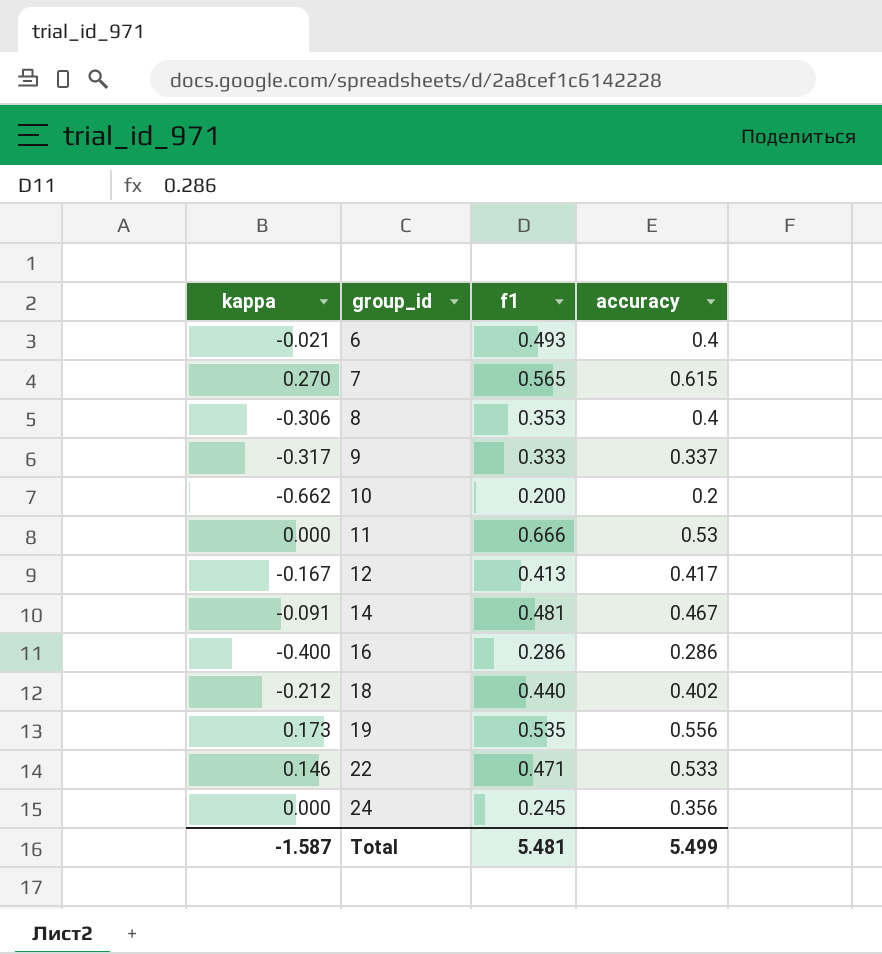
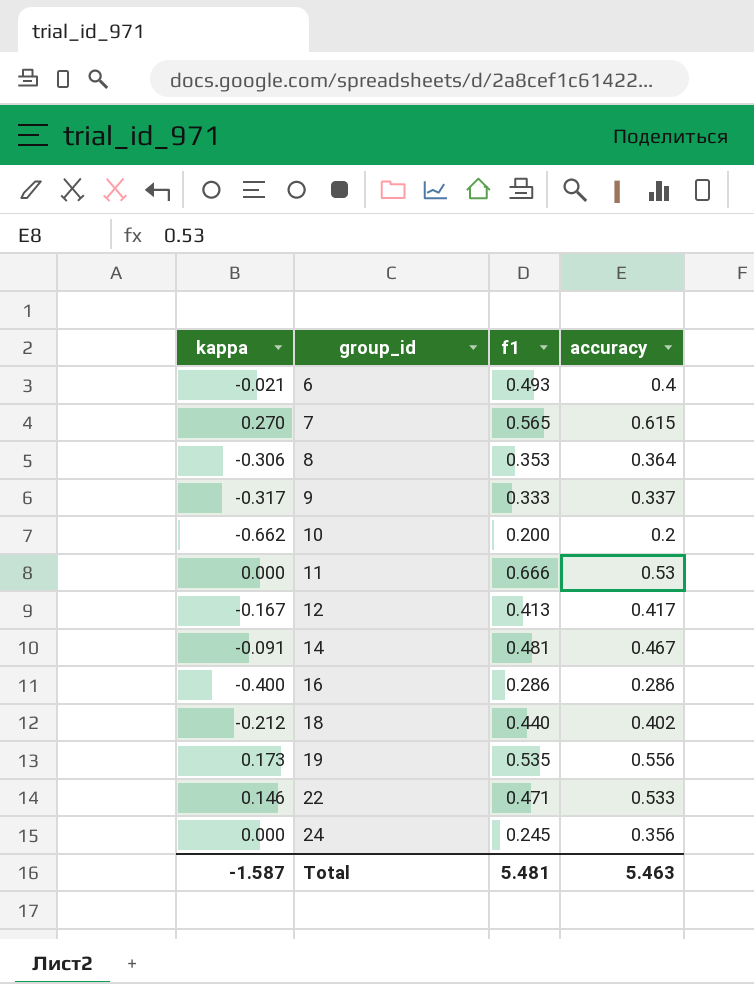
8 | accuracy: 0.4 -> 0.364
Total | accuracy: 5.499 -> 5.463

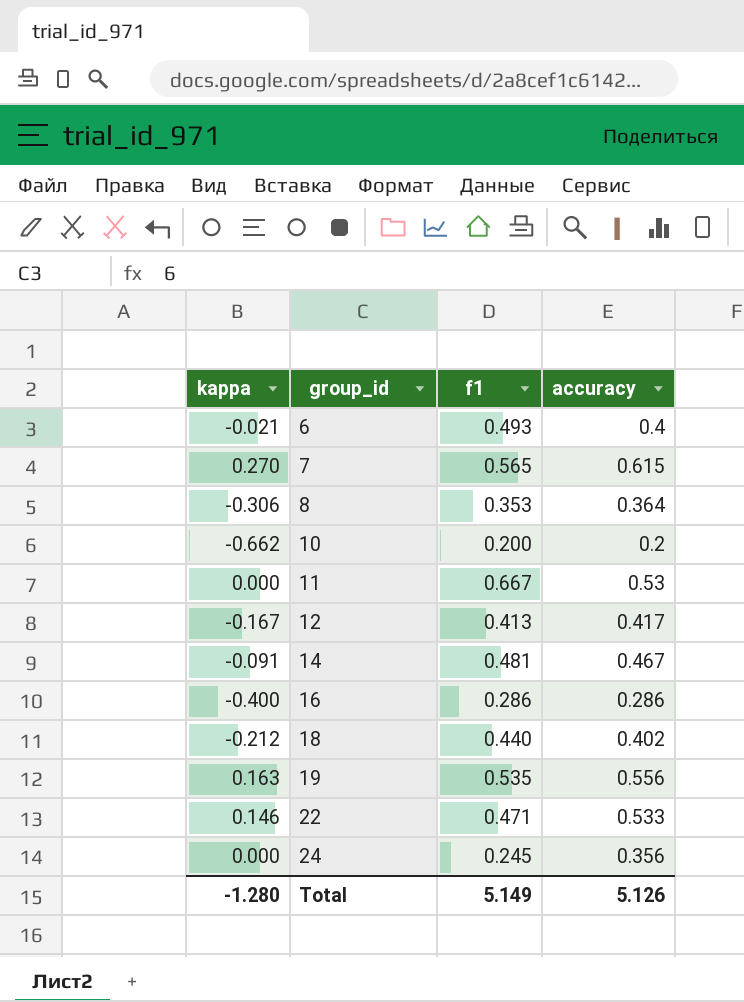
row 9: -0.317 | 0.333 | 0.337 -> none
11 | f1: 0.666 -> 0.667
19 | kappa: 0.173 -> 0.163
Total | kappa: -1.587 -> -1.280
Total | f1: 5.481 -> 5.149
Total | accuracy: 5.463 -> 5.126

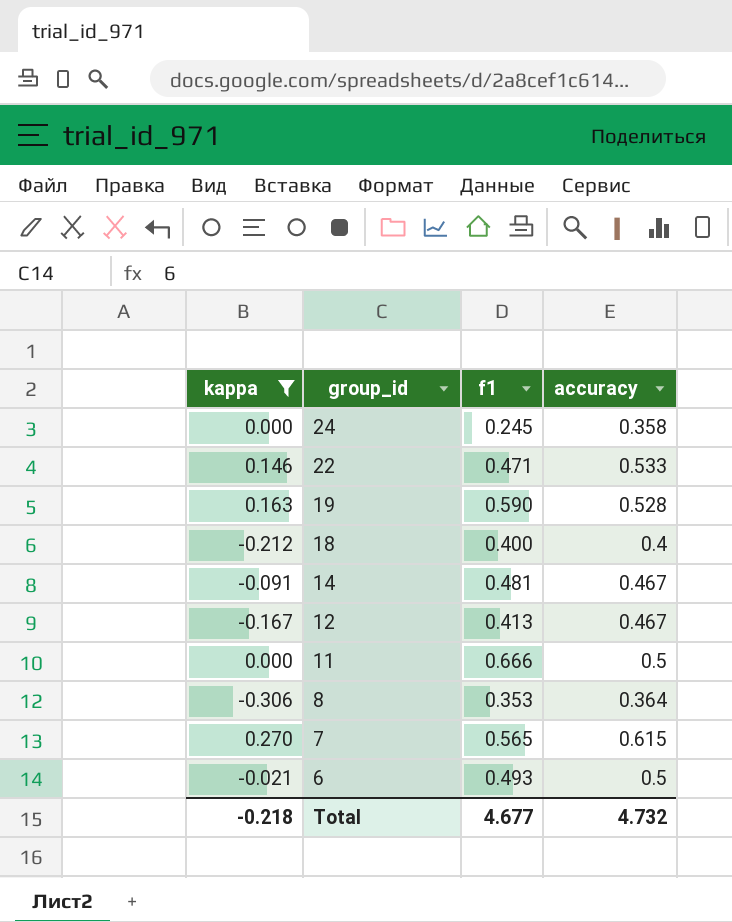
filter: none -> kappa >= -0.306
row order: group_id ascending -> group_id descending
24 | accuracy: 0.356 -> 0.358
19 | f1: 0.535 -> 0.590
19 | accuracy: 0.556 -> 0.528
18 | f1: 0.440 -> 0.400
18 | accuracy: 0.402 -> 0.4
12 | accuracy: 0.417 -> 0.467
11 | f1: 0.667 -> 0.666
11 | accuracy: 0.53 -> 0.5
6 | accuracy: 0.4 -> 0.5
Total | kappa: -1.280 -> -0.218
Total | f1: 5.149 -> 4.677
Total | accuracy: 5.126 -> 4.732

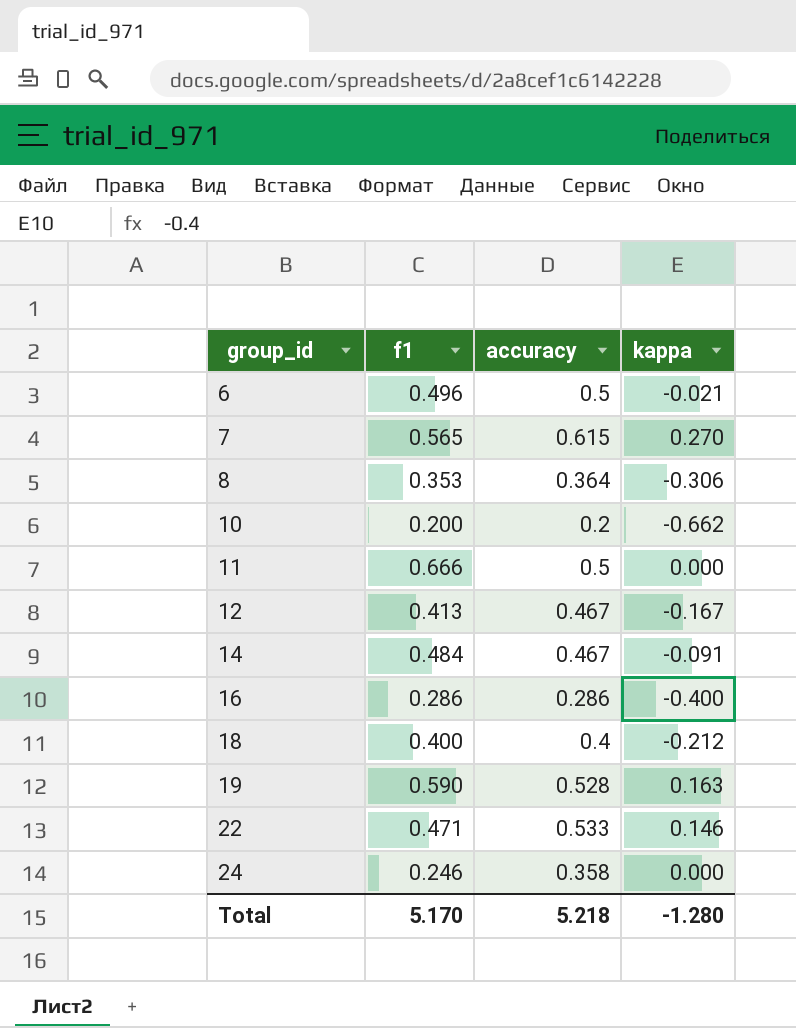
filter: kappa >= -0.306 -> none
row order: group_id descending -> group_id ascending
column kappa | position: 1 -> 4
6 | f1: 0.493 -> 0.496
14 | f1: 0.481 -> 0.484
24 | f1: 0.245 -> 0.246
Total | f1: 4.677 -> 5.170
Total | accuracy: 4.732 -> 5.218
Total | kappa: -0.218 -> -1.280

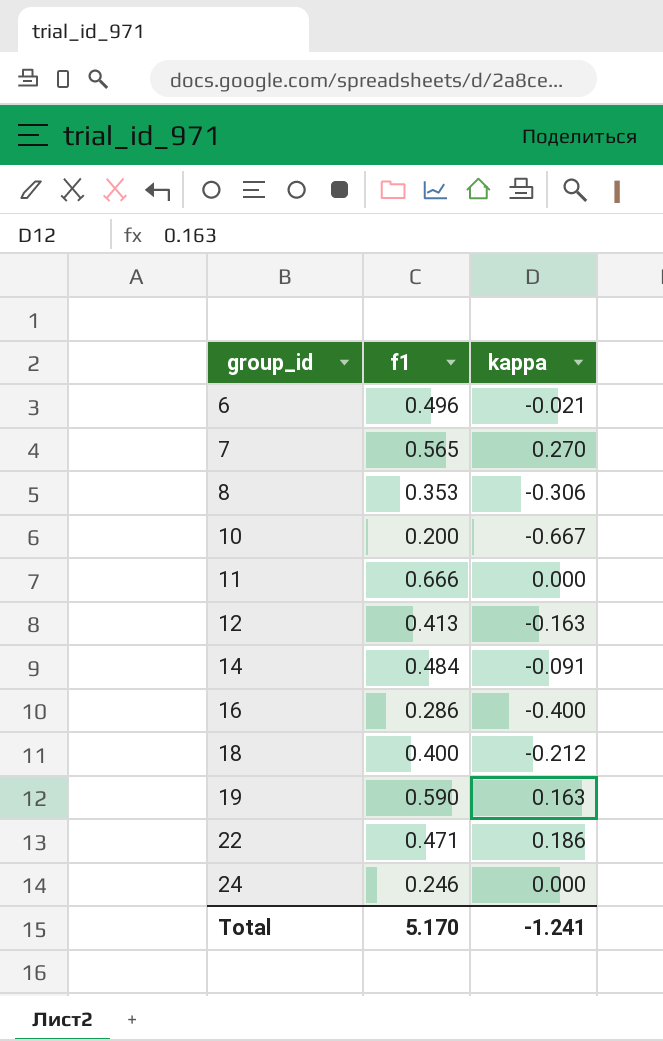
column accuracy | position: 3 -> none
10 | kappa: -0.662 -> -0.667
12 | kappa: -0.167 -> -0.163
22 | kappa: 0.146 -> 0.186
Total | kappa: -1.280 -> -1.241

